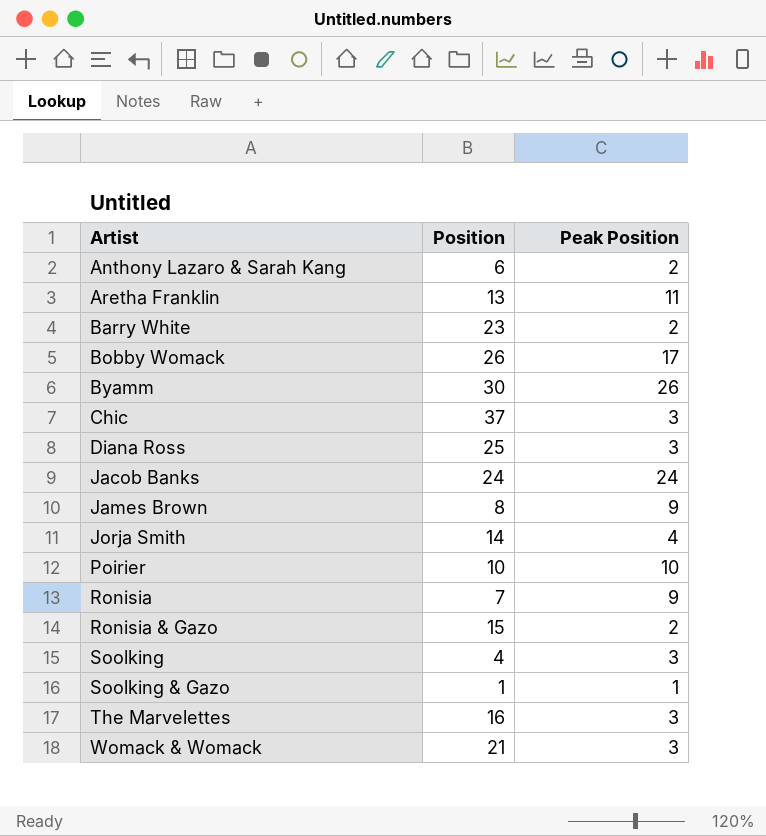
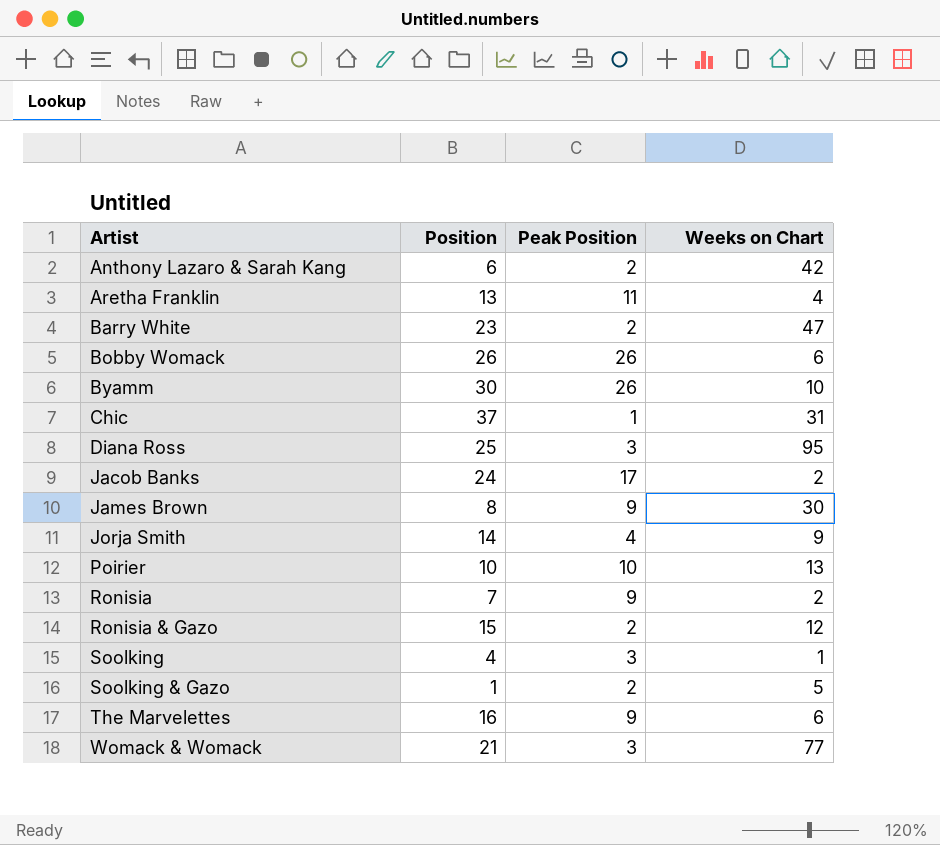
column Weeks on Chart | position: none -> 4
Bobby Womack | Peak Position: 17 -> 26
Chic | Peak Position: 3 -> 1
Jacob Banks | Peak Position: 24 -> 17
Soolking & Gazo | Peak Position: 1 -> 2
The Marvelettes | Peak Position: 3 -> 9

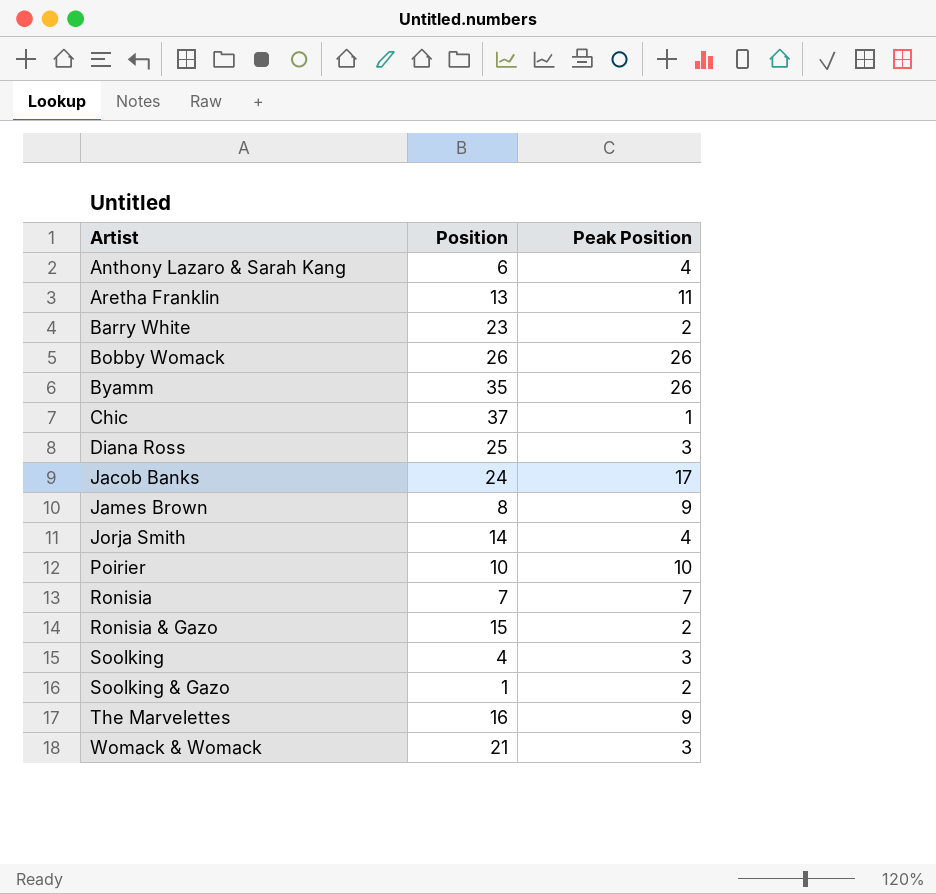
column Weeks on Chart | position: 4 -> none
Anthony Lazaro & Sarah Kang | Peak Position: 2 -> 4
Byamm | Position: 30 -> 35
Ronisia | Peak Position: 9 -> 7

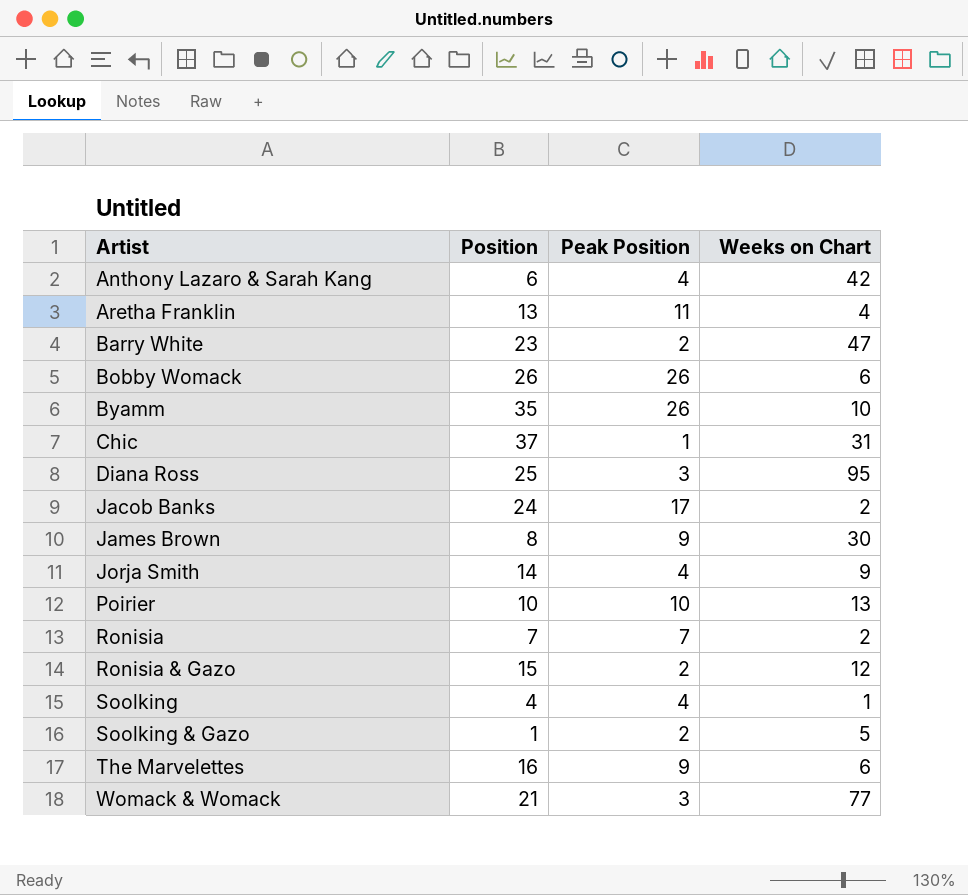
column Weeks on Chart | position: none -> 4
Soolking | Peak Position: 3 -> 4

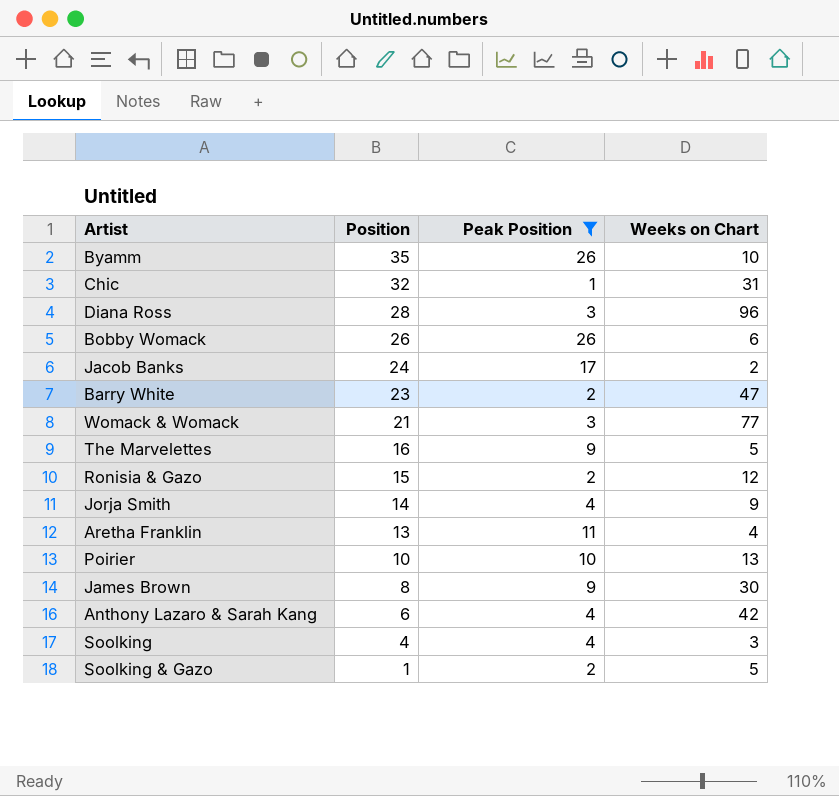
filter: none -> Peak Position != 7
row order: Artist ascending -> Position descending
Chic | Position: 37 -> 32
Diana Ross | Position: 25 -> 28
Diana Ross | Weeks on Chart: 95 -> 96
The Marvelettes | Weeks on Chart: 6 -> 5
Soolking | Weeks on Chart: 1 -> 3

